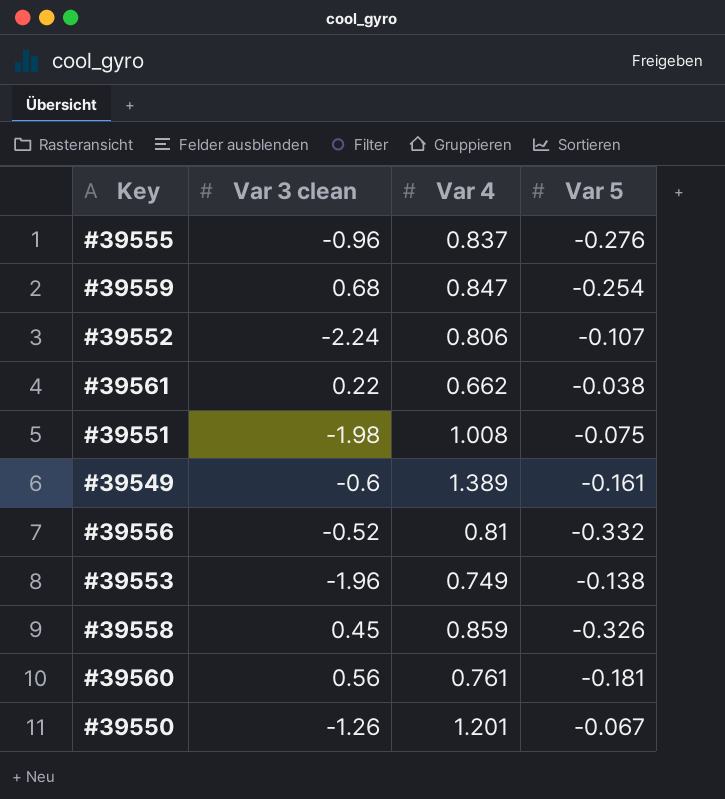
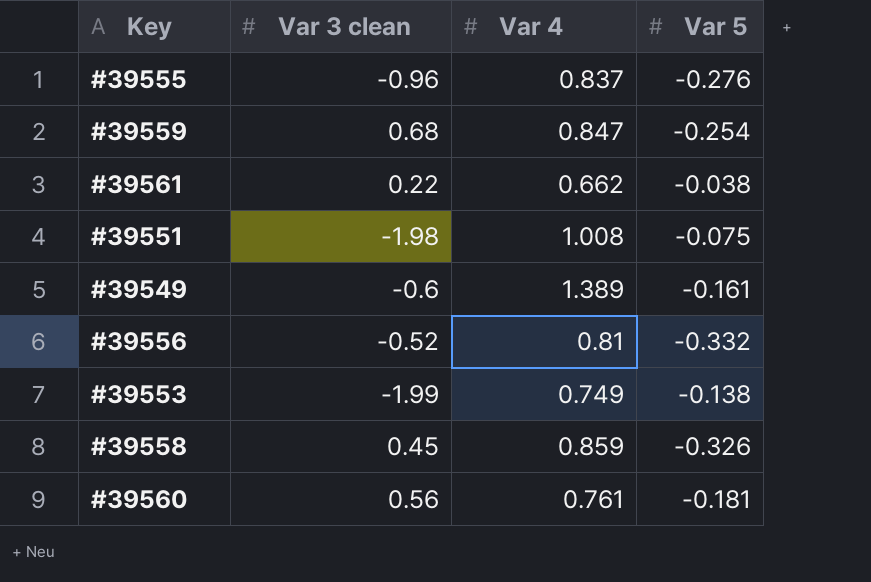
row #39552: -2.24 | 0.806 | -0.107 -> none
row #39550: -1.26 | 1.201 | -0.067 -> none
#39553 | Var 3 clean: -1.96 -> -1.99

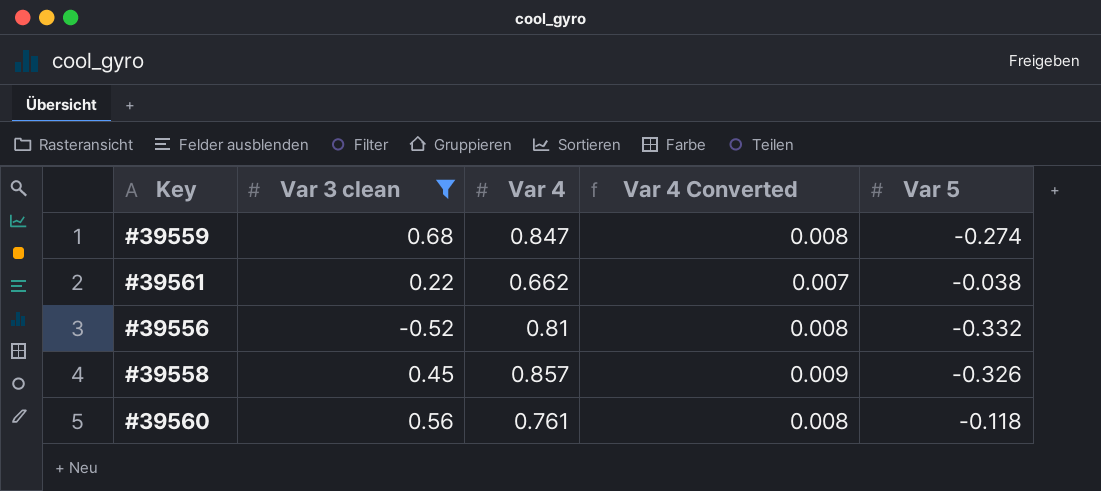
filter: none -> Var 3 clean >= -0.52
column Var 4 Converted | formula: none -> [Var 4] * 0.01
#39559 | Var 5: -0.254 -> -0.274
#39558 | Var 4: 0.859 -> 0.857
#39560 | Var 5: -0.181 -> -0.118

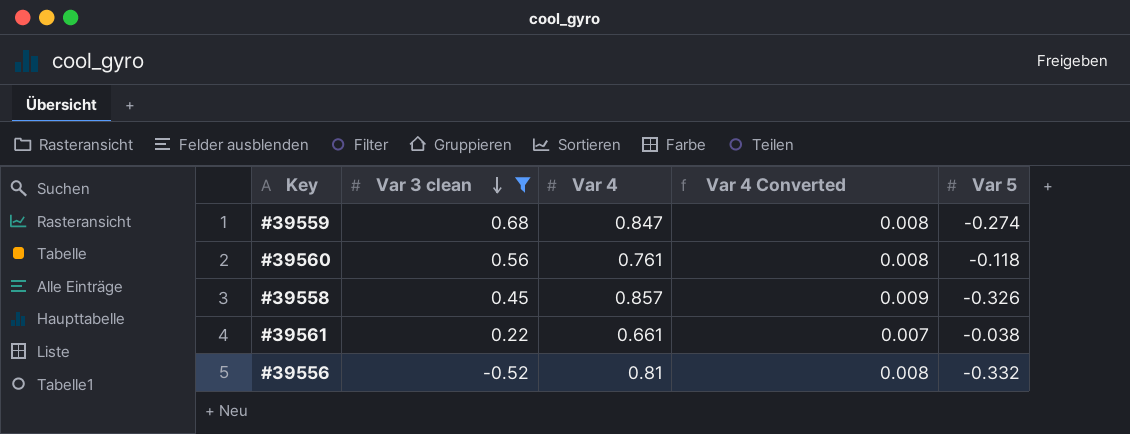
row order: none -> Var 3 clean descending
#39561 | Var 4: 0.662 -> 0.661

